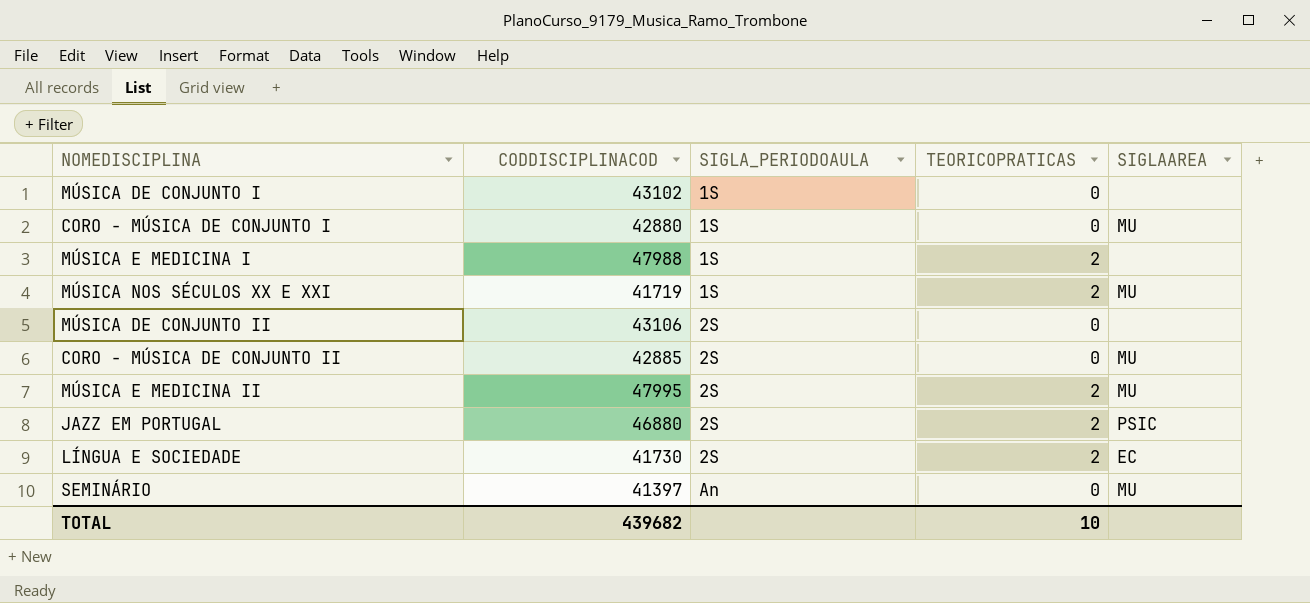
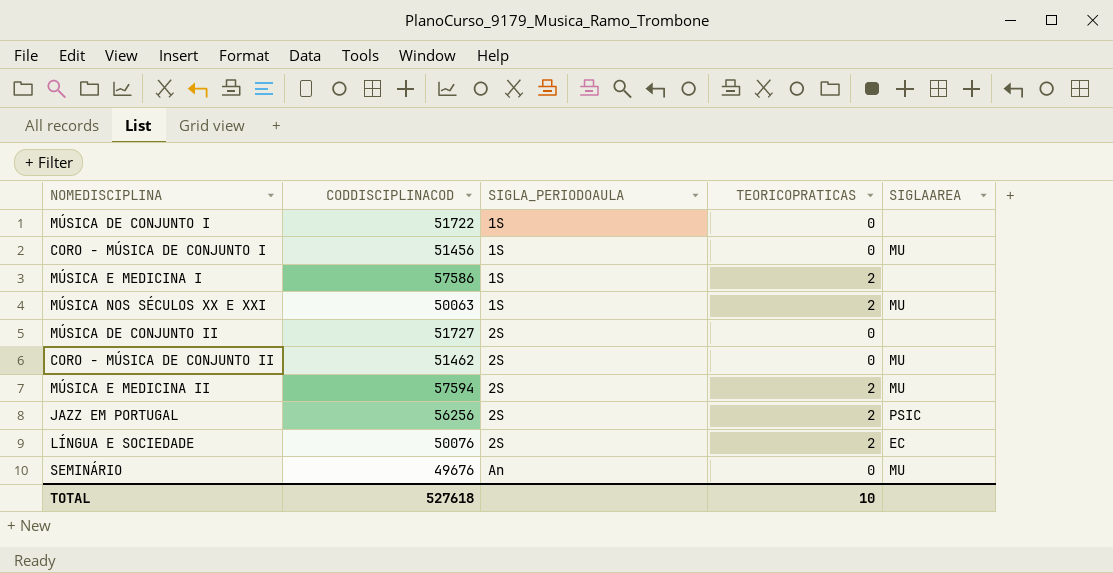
MÚSICA DE CONJUNTO I | CODDISCIPLINACOD: 43102 -> 51722
CORO - MÚSICA DE CONJUNTO I | CODDISCIPLINACOD: 42880 -> 51456
MÚSICA E MEDICINA I | CODDISCIPLINACOD: 47988 -> 57586
MÚSICA NOS SÉCULOS XX E XXI | CODDISCIPLINACOD: 41719 -> 50063
MÚSICA DE CONJUNTO II | CODDISCIPLINACOD: 43106 -> 51727
CORO - MÚSICA DE CONJUNTO II | CODDISCIPLINACOD: 42885 -> 51462
MÚSICA E MEDICINA II | CODDISCIPLINACOD: 47995 -> 57594
JAZZ EM PORTUGAL | CODDISCIPLINACOD: 46880 -> 56256
LÍNGUA E SOCIEDADE | CODDISCIPLINACOD: 41730 -> 50076
SEMINÁRIO | CODDISCIPLINACOD: 41397 -> 49676
TOTAL | CODDISCIPLINACOD: 439682 -> 527618

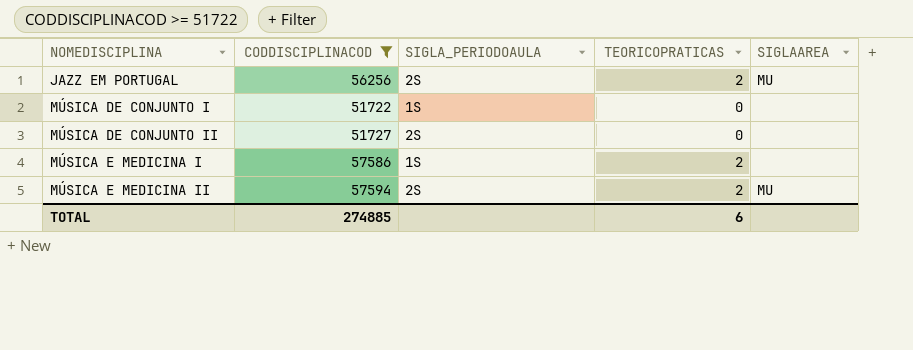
filter: none -> CODDISCIPLINACOD >= 51722
row order: SIGLA_PERIODOAULA ascending -> NOMEDISCIPLINA ascending
JAZZ EM PORTUGAL | SIGLAAREA: PSIC -> MU
TOTAL | CODDISCIPLINACOD: 527618 -> 274885
TOTAL | TEORICOPRATICAS: 10 -> 6

